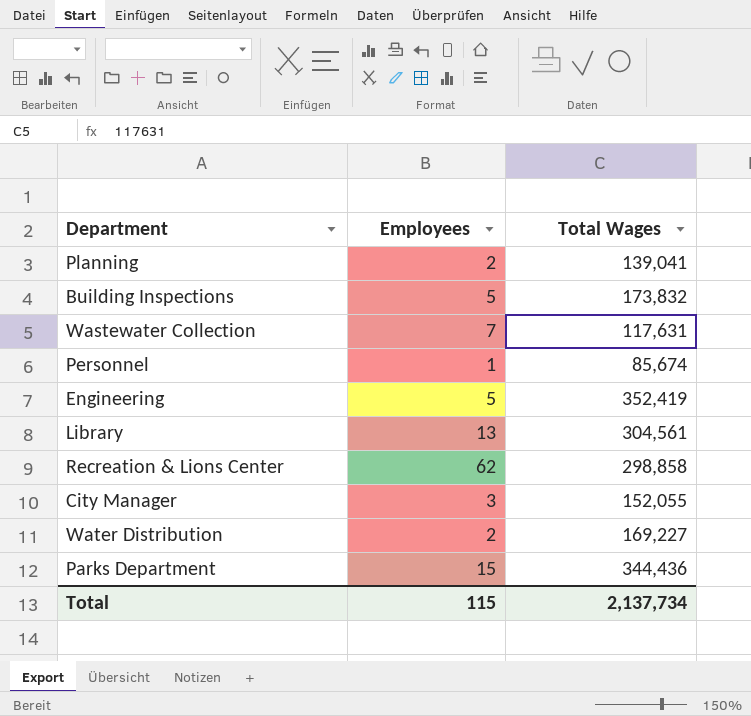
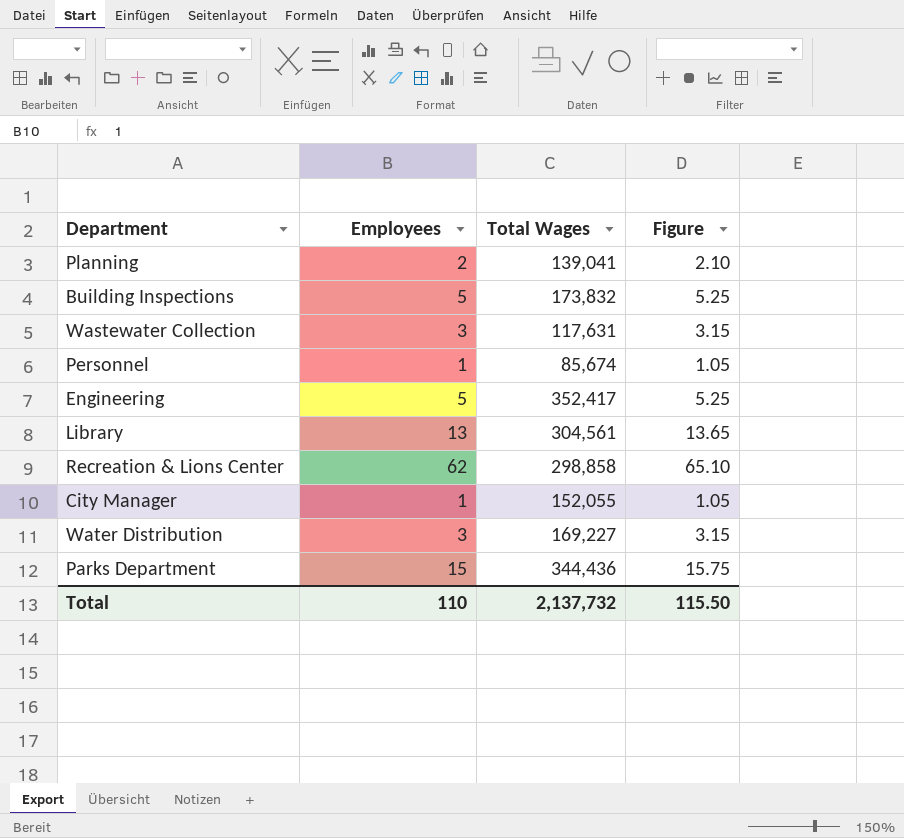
column Figure | formula: none -> [Employees] * 1.05
Wastewater Collection | Employees: 7 -> 3
Engineering | Total Wages: 352,419 -> 352,417
City Manager | Employees: 3 -> 1
Water Distribution | Employees: 2 -> 3
Total | Employees: 115 -> 110
Total | Total Wages: 2,137,734 -> 2,137,732

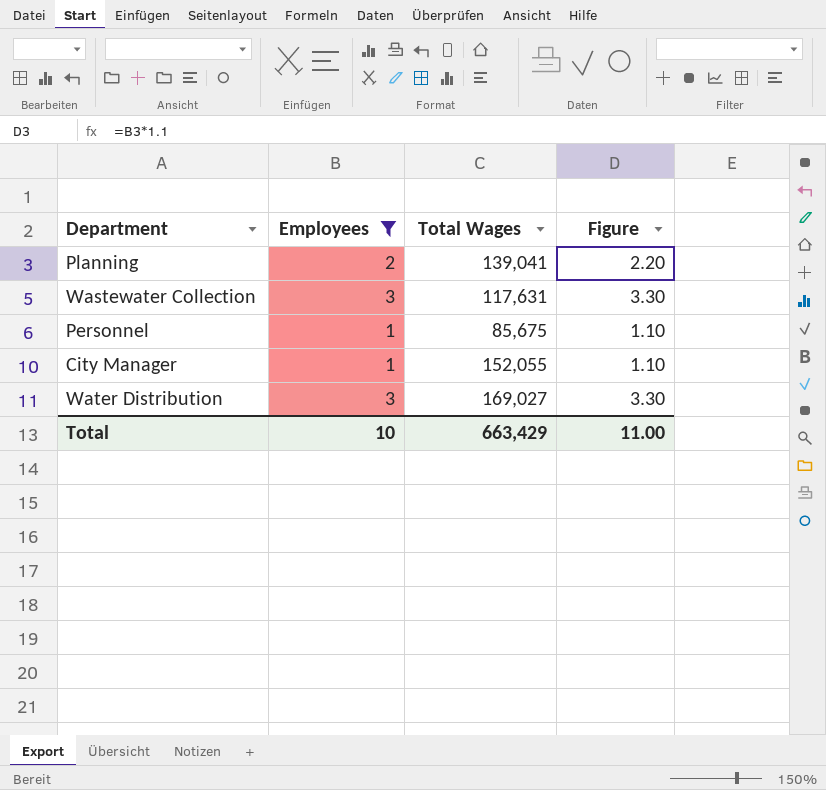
filter: none -> Employees <= 3
column Figure | formula: [Employees] * 1.05 -> [Employees] * 1.1
Personnel | Total Wages: 85,674 -> 85,675
Water Distribution | Total Wages: 169,227 -> 169,027
Total | Employees: 110 -> 10
Total | Total Wages: 2,137,732 -> 663,429
Total | Figure: 115.50 -> 11.00

